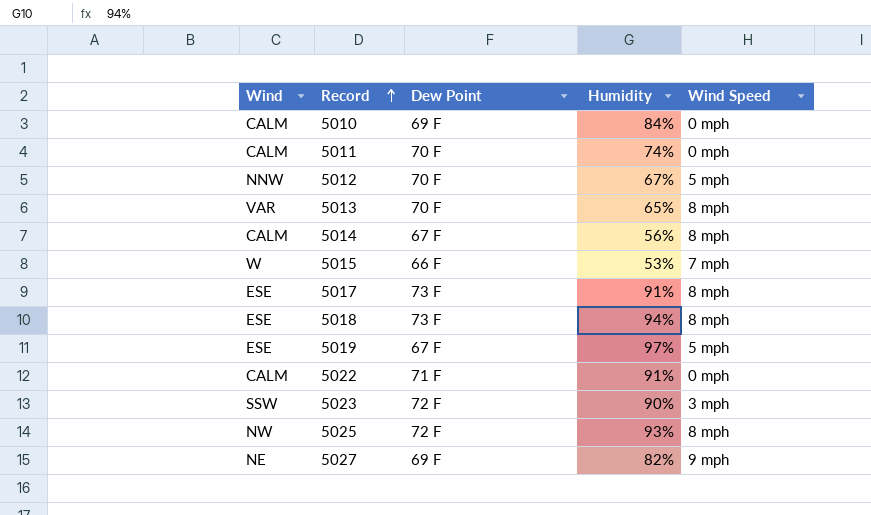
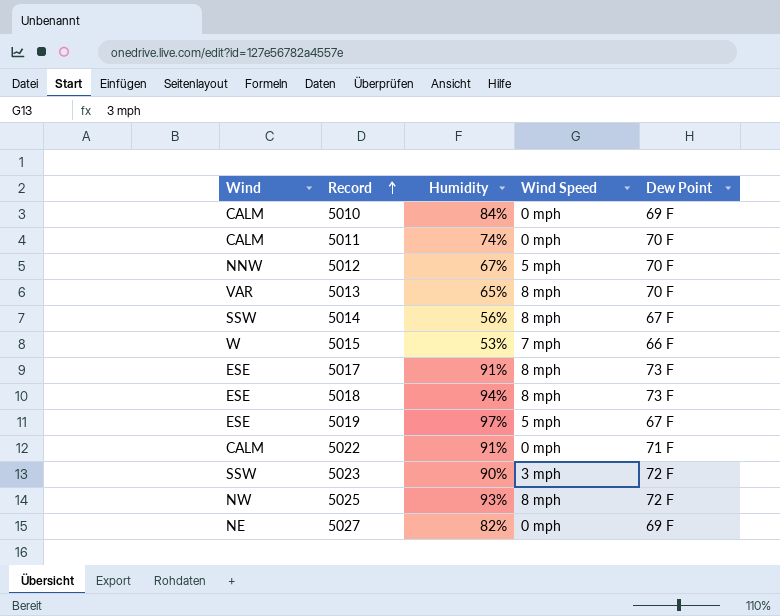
column Dew Point | position: 3 -> 5
5014 | Wind: CALM -> SSW
5027 | Wind Speed: 9 mph -> 0 mph

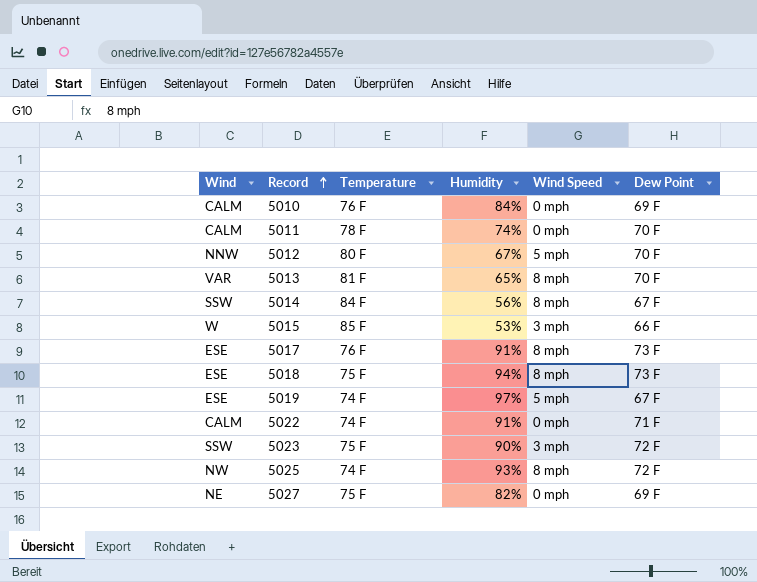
column Temperature | position: none -> 3
5015 | Wind Speed: 7 mph -> 3 mph

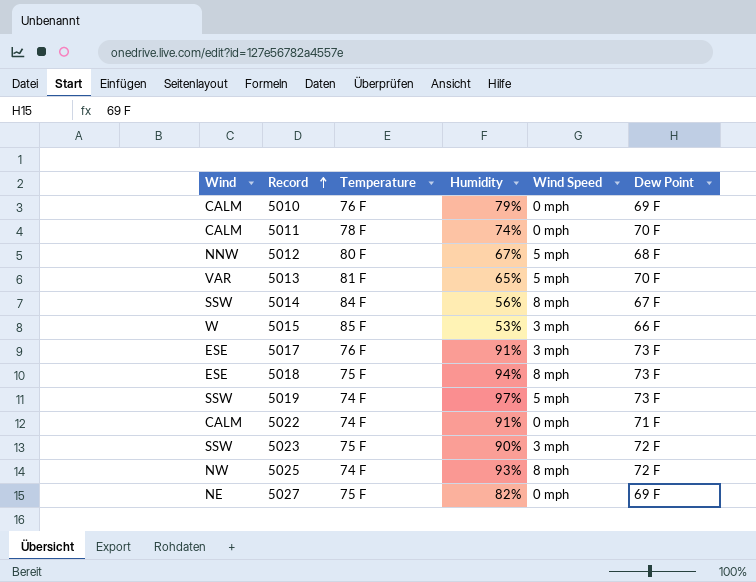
5010 | Humidity: 84% -> 79%
5012 | Dew Point: 70 F -> 68 F
5013 | Wind Speed: 8 mph -> 5 mph
5017 | Wind Speed: 8 mph -> 3 mph
5019 | Wind: ESE -> SSW
5019 | Dew Point: 67 F -> 73 F

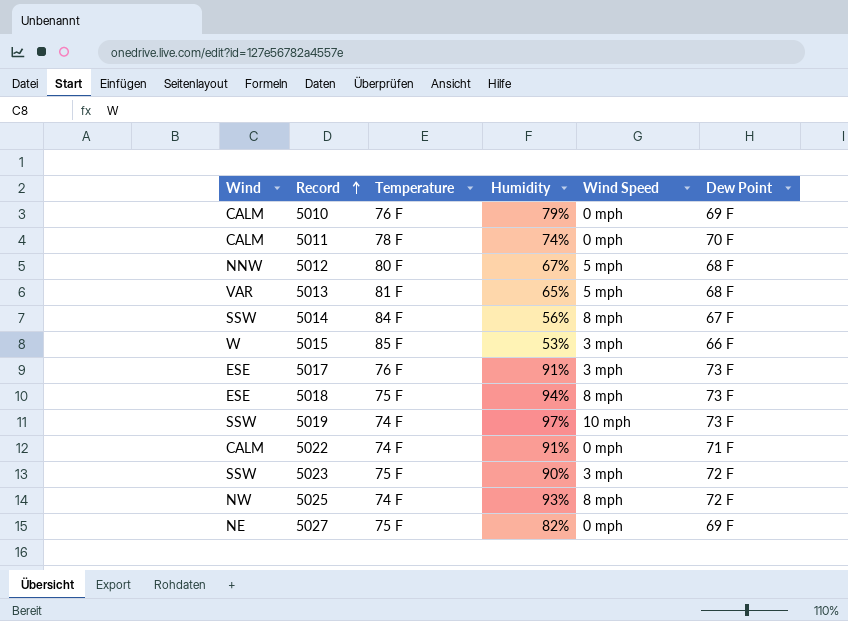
5013 | Dew Point: 70 F -> 68 F
5019 | Wind Speed: 5 mph -> 10 mph

